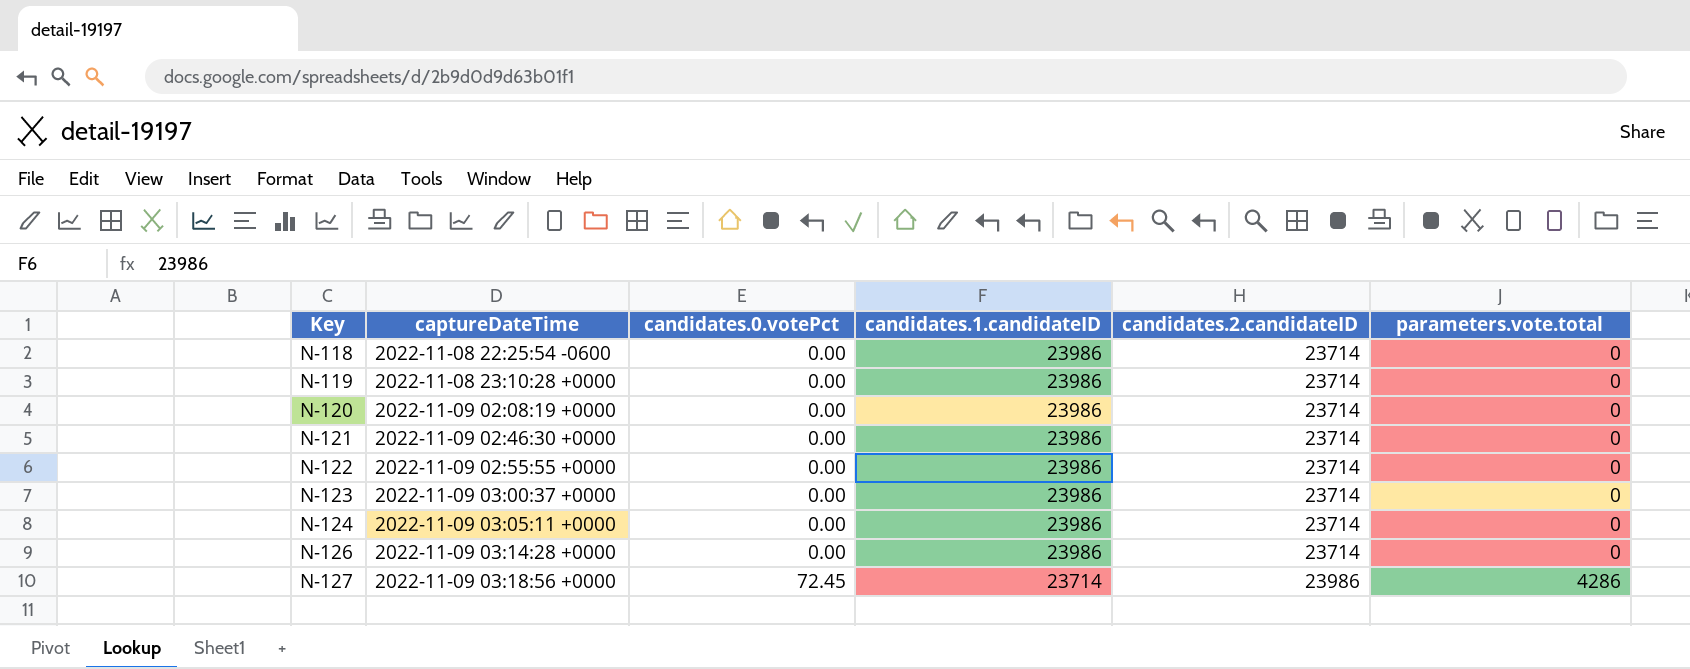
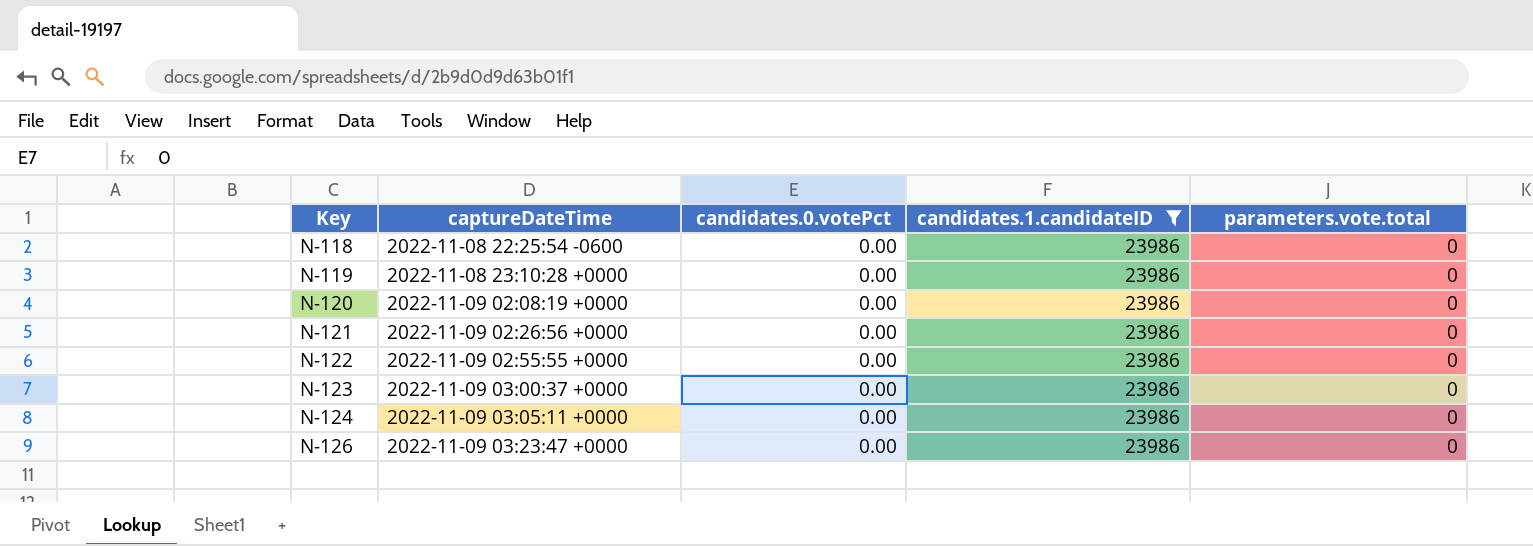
filter: none -> candidates.1.candidateID = 23986
column candidates.2.candidateID | position: 5 -> none
N-121 | captureDateTime: 2022-11-09 02:46:30 +0000 -> 2022-11-09 02:26:56 +0000
N-126 | captureDateTime: 2022-11-09 03:14:28 +0000 -> 2022-11-09 03:23:47 +0000

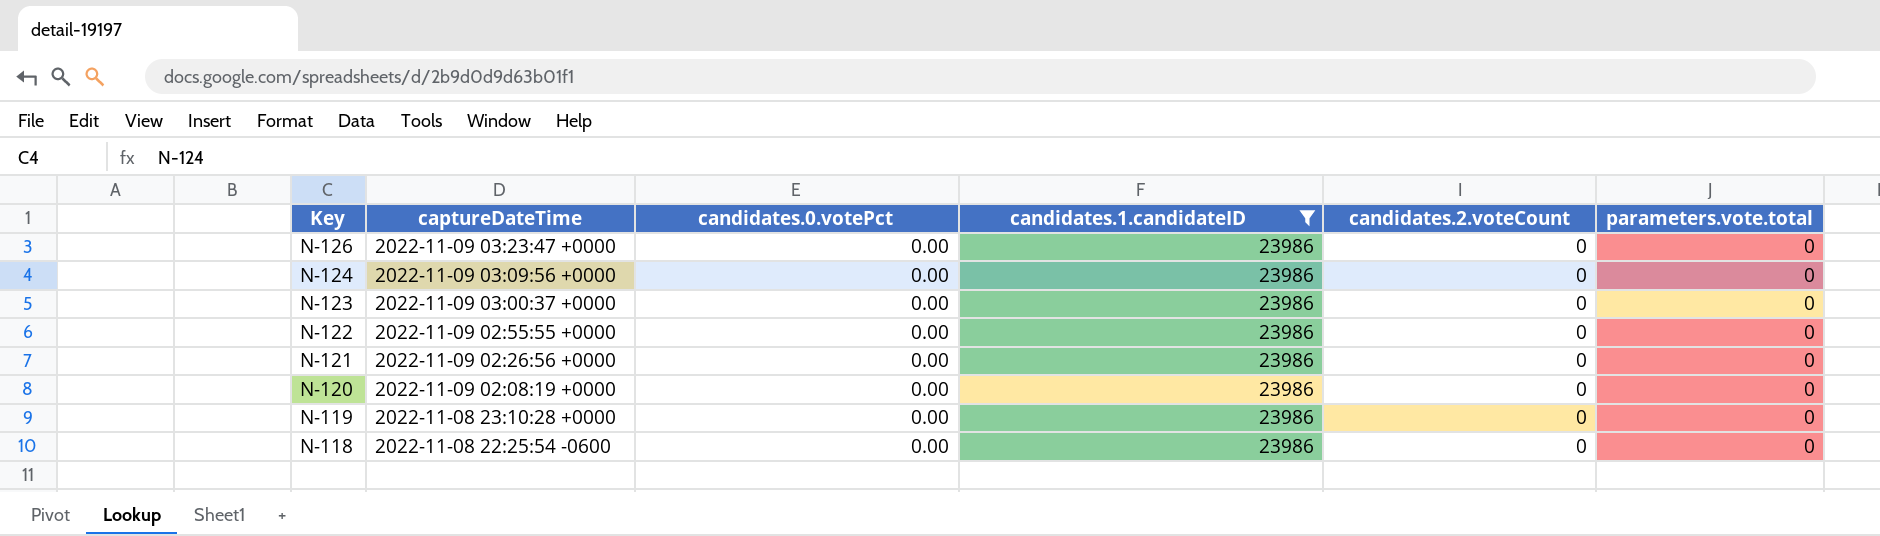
row order: Key ascending -> Key descending
column candidates.2.voteCount | position: none -> 5
N-124 | captureDateTime: 2022-11-09 03:05:11 +0000 -> 2022-11-09 03:09:56 +0000

